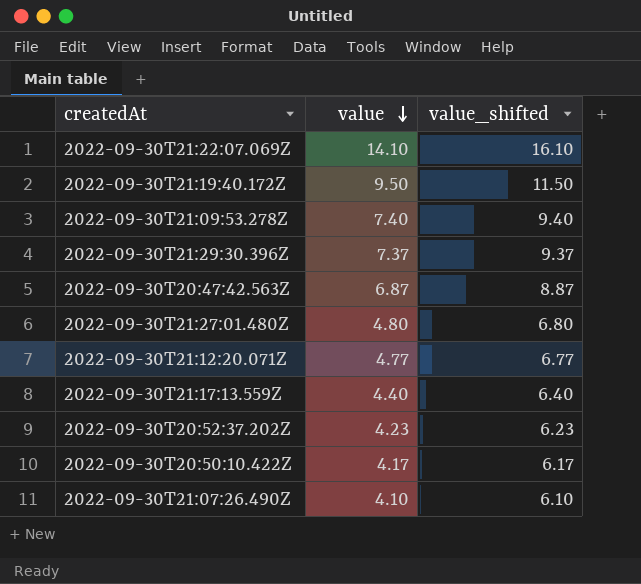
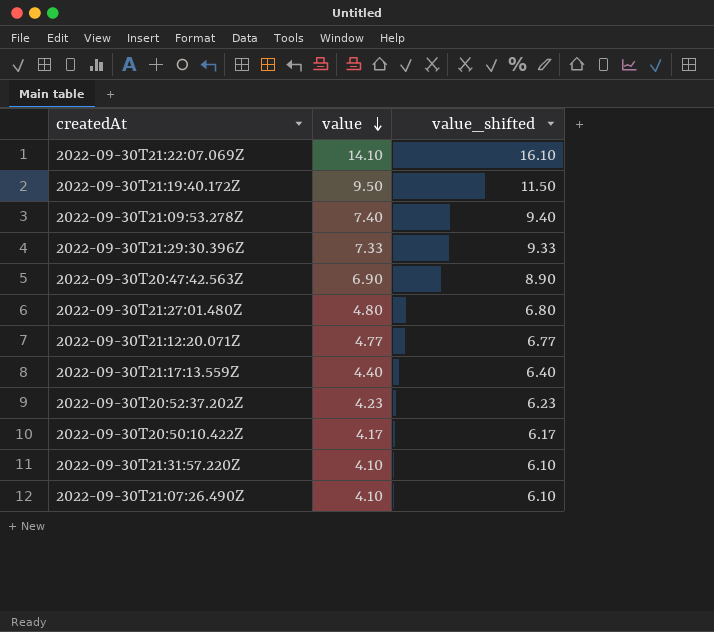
2022-09-30T21:29:30.396Z | value: 7.37 -> 7.33
2022-09-30T21:29:30.396Z | value_shifted: 9.37 -> 9.33
2022-09-30T20:47:42.563Z | value: 6.87 -> 6.90
2022-09-30T20:47:42.563Z | value_shifted: 8.87 -> 8.90
row 2022-09-30T21:31:57.220Z: none -> 4.10 | 6.10

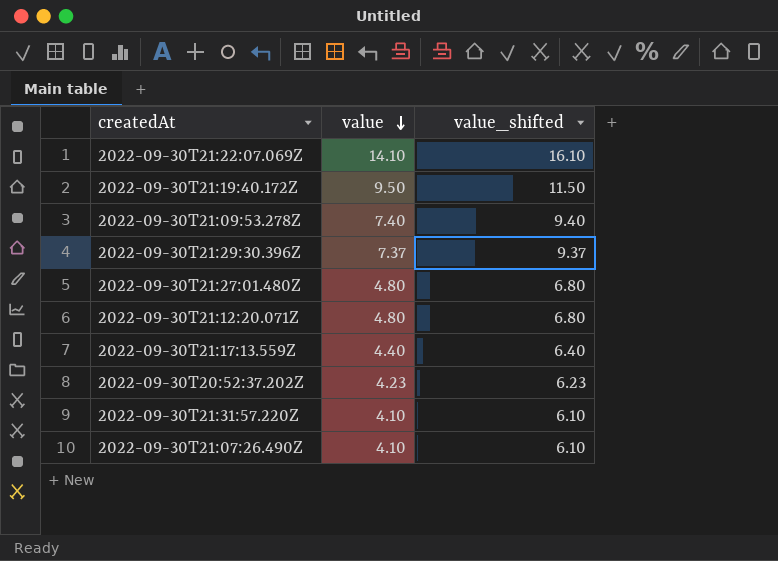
row 2022-09-30T20:47:42.563Z: 6.90 | 8.90 -> none
row 2022-09-30T20:50:10.422Z: 4.17 | 6.17 -> none
2022-09-30T21:29:30.396Z | value: 7.33 -> 7.37
2022-09-30T21:29:30.396Z | value_shifted: 9.33 -> 9.37
2022-09-30T21:12:20.071Z | value: 4.77 -> 4.80
2022-09-30T21:12:20.071Z | value_shifted: 6.77 -> 6.80

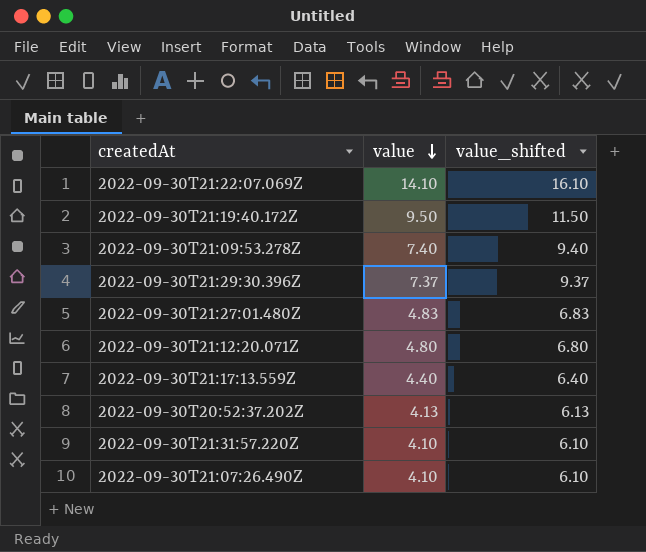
2022-09-30T21:27:01.480Z | value: 4.80 -> 4.83
2022-09-30T21:27:01.480Z | value_shifted: 6.80 -> 6.83
2022-09-30T20:52:37.202Z | value: 4.23 -> 4.13
2022-09-30T20:52:37.202Z | value_shifted: 6.23 -> 6.13

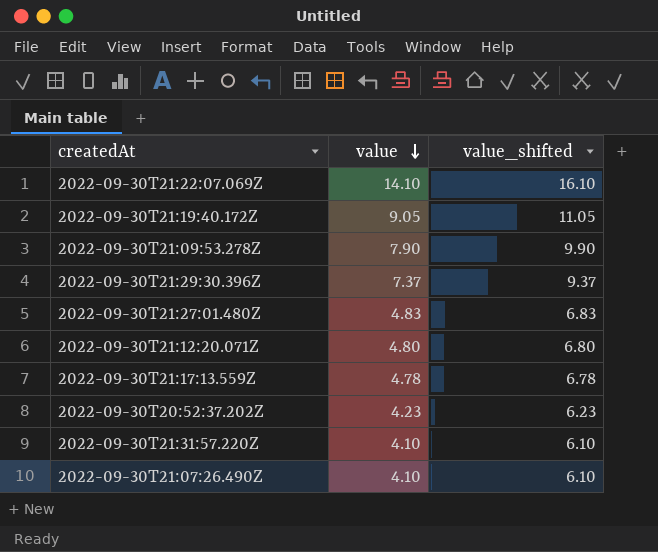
2022-09-30T21:19:40.172Z | value: 9.50 -> 9.05
2022-09-30T21:19:40.172Z | value_shifted: 11.50 -> 11.05
2022-09-30T21:09:53.278Z | value: 7.40 -> 7.90
2022-09-30T21:09:53.278Z | value_shifted: 9.40 -> 9.90
2022-09-30T21:17:13.559Z | value: 4.40 -> 4.78
2022-09-30T21:17:13.559Z | value_shifted: 6.40 -> 6.78
2022-09-30T20:52:37.202Z | value: 4.13 -> 4.23
2022-09-30T20:52:37.202Z | value_shifted: 6.13 -> 6.23

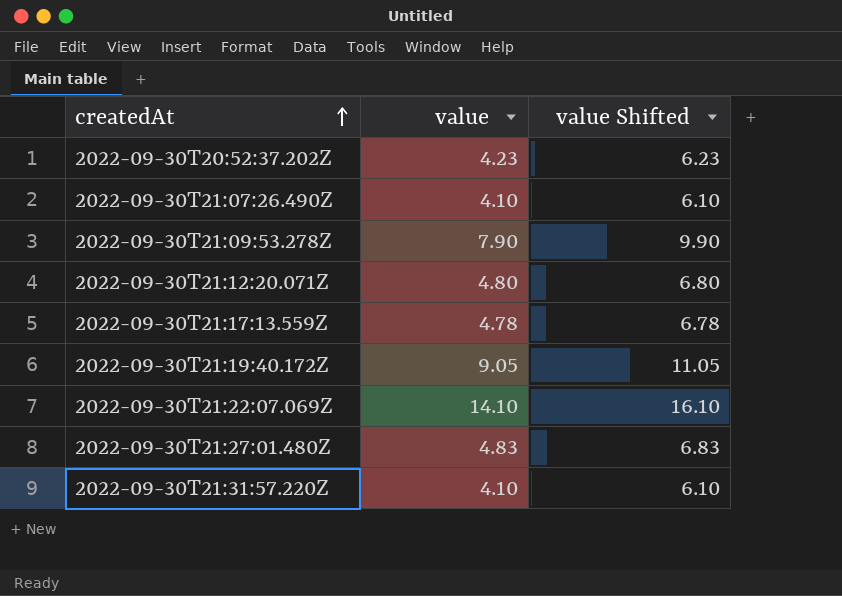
row order: value descending -> createdAt ascending
column name: value_shifted -> value Shifted
row 2022-09-30T21:29:30.396Z: 7.37 | 9.37 -> none

